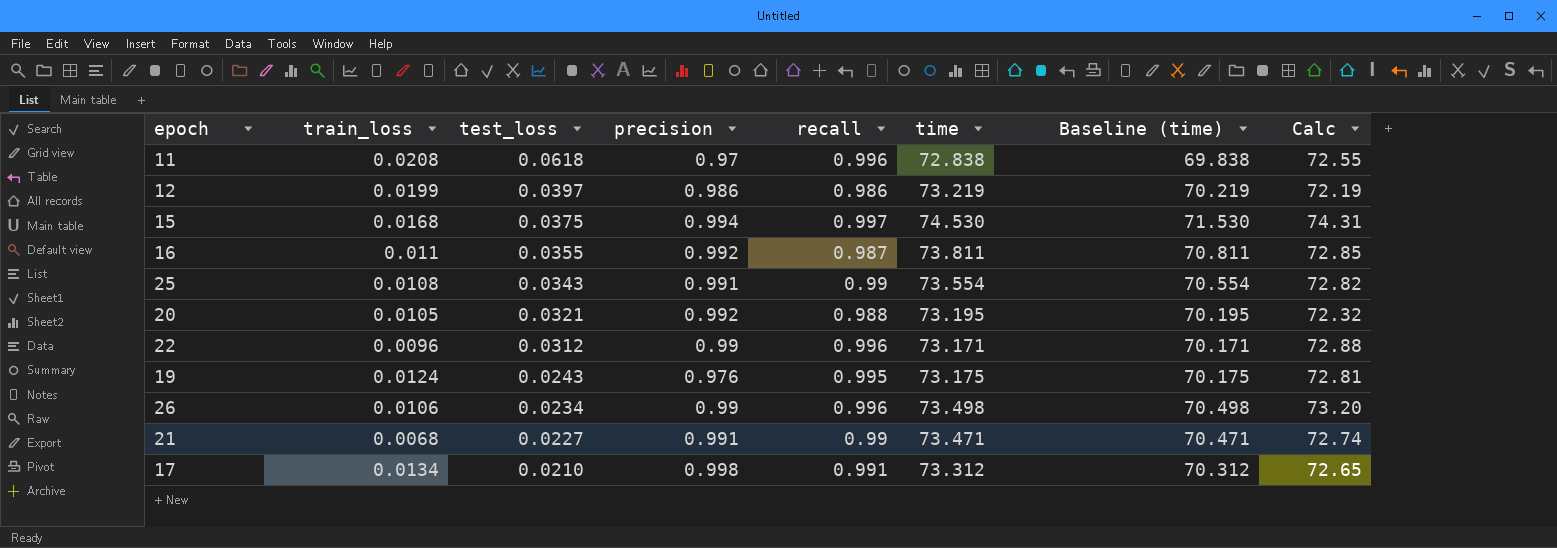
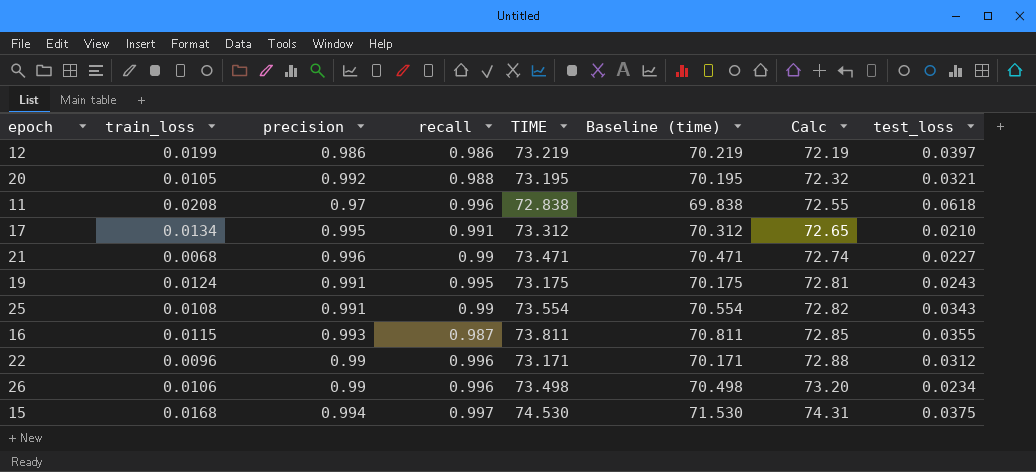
row order: test_loss descending -> Calc ascending
column name: time -> TIME
column test_loss | position: 3 -> 8
17 | precision: 0.998 -> 0.995
21 | precision: 0.991 -> 0.996
19 | precision: 0.976 -> 0.991
16 | train_loss: 0.011 -> 0.0115
16 | precision: 0.992 -> 0.993

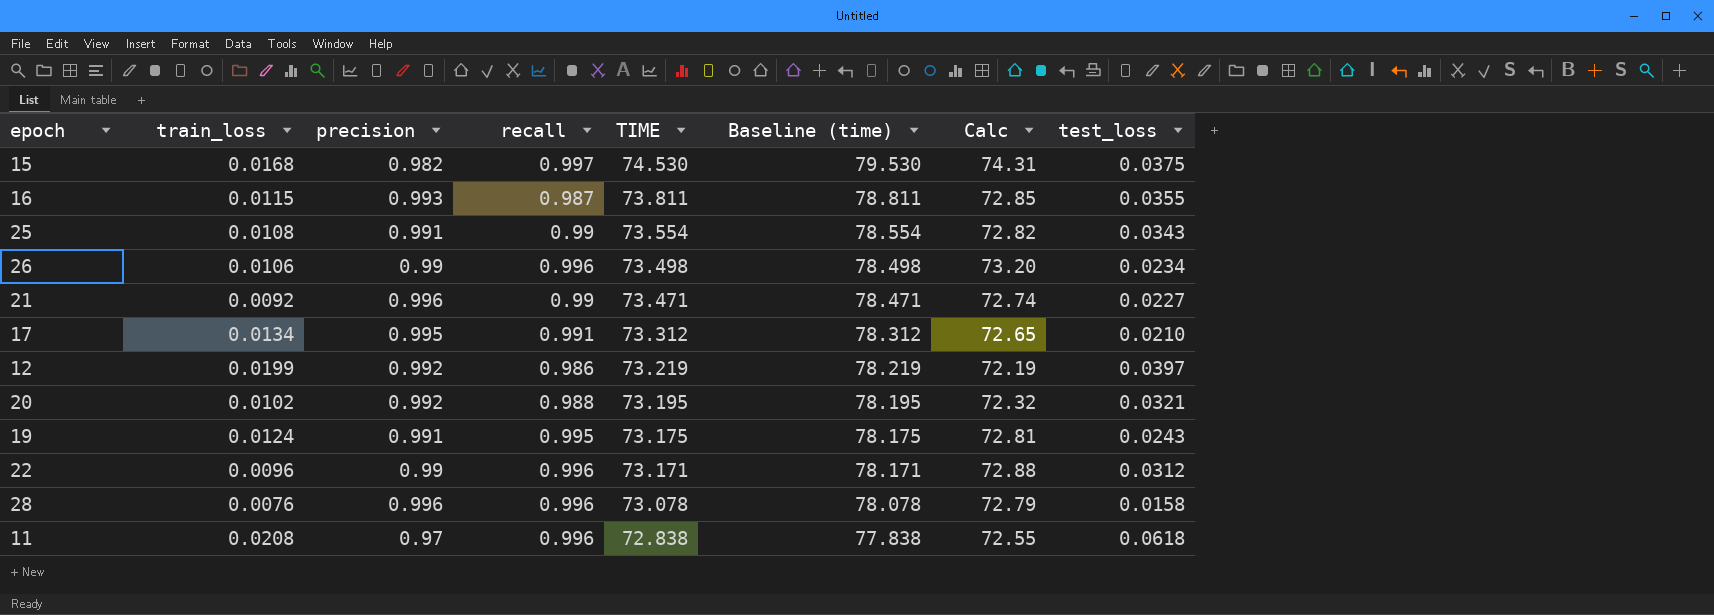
row order: Calc ascending -> TIME descending
column Baseline (time) | formula: [TIME] - 3 -> [TIME] + 5
15 | precision: 0.994 -> 0.982
21 | train_loss: 0.0068 -> 0.0092
12 | precision: 0.986 -> 0.992
20 | train_loss: 0.0105 -> 0.0102
row 28: none -> 0.0076 | 0.996 | 0.996 | 73.078 | 78.078 | 72.79 | 0.0158

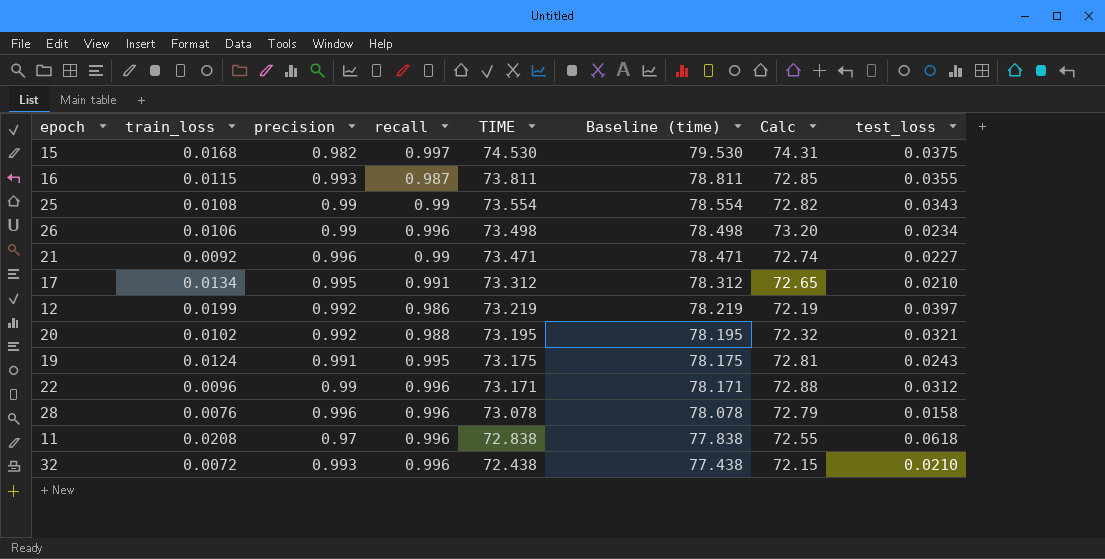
25 | precision: 0.991 -> 0.99
row 32: none -> 0.0072 | 0.993 | 0.996 | 72.438 | 77.438 | 72.15 | 0.0210

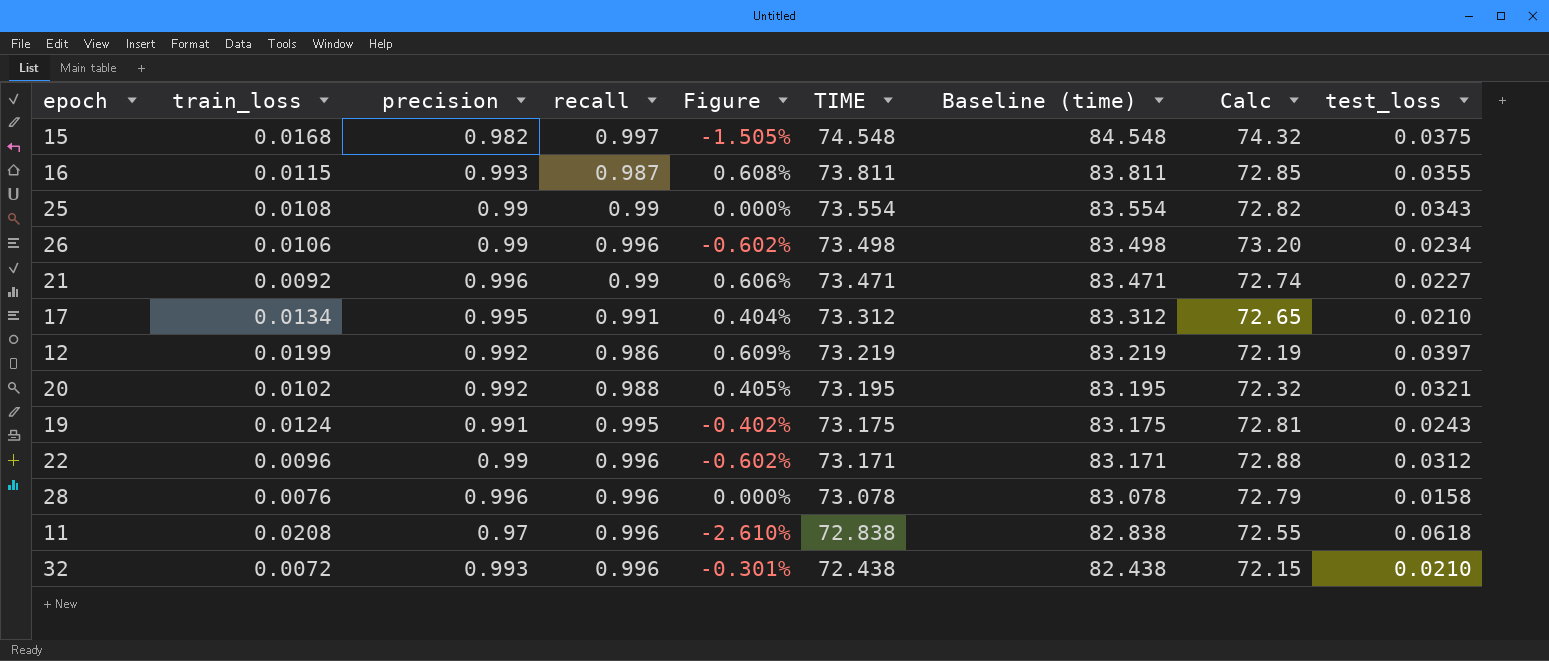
column Figure | formula: none -> ([precision] - [recall]) / [recall]
column Baseline (time) | formula: [TIME] + 5 -> [TIME] + 10
15 | TIME: 74.530 -> 74.548
15 | Calc: 74.31 -> 74.32

